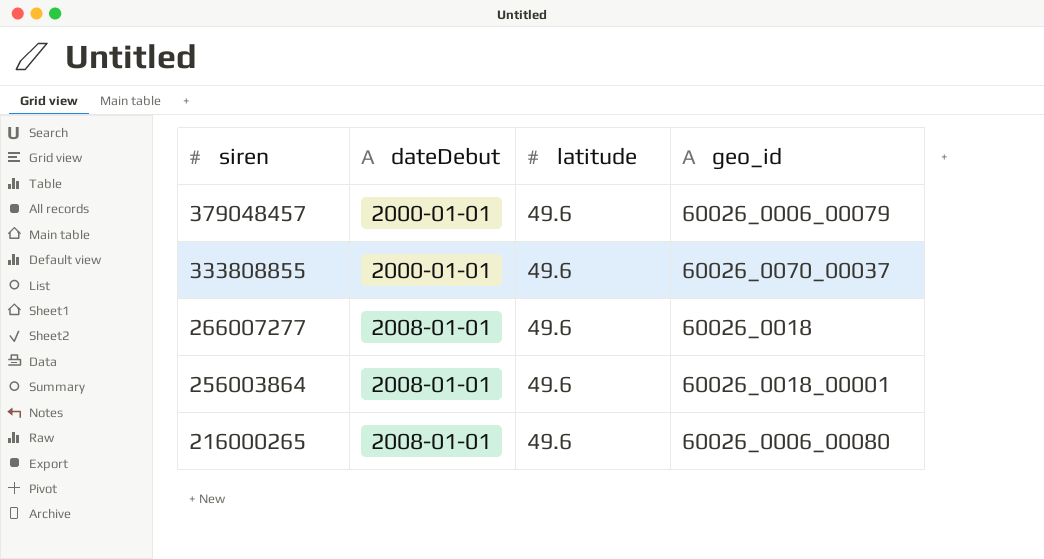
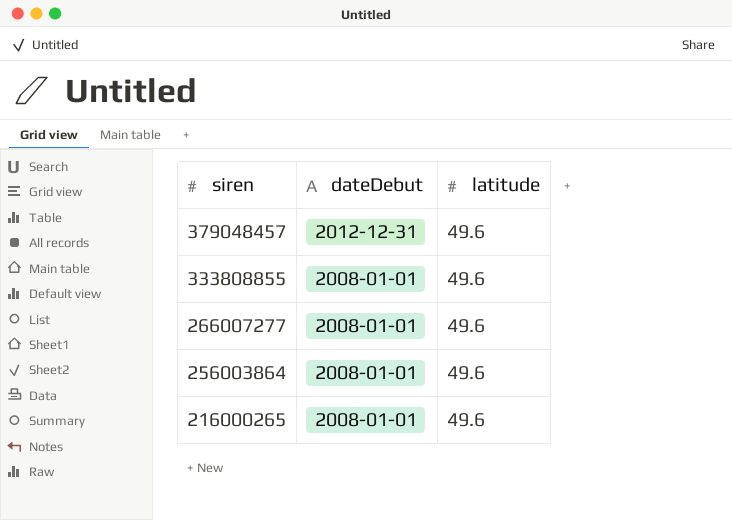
column geo_id | position: 4 -> none
379048457 | dateDebut: 2000-01-01 -> 2012-12-31
333808855 | dateDebut: 2000-01-01 -> 2008-01-01

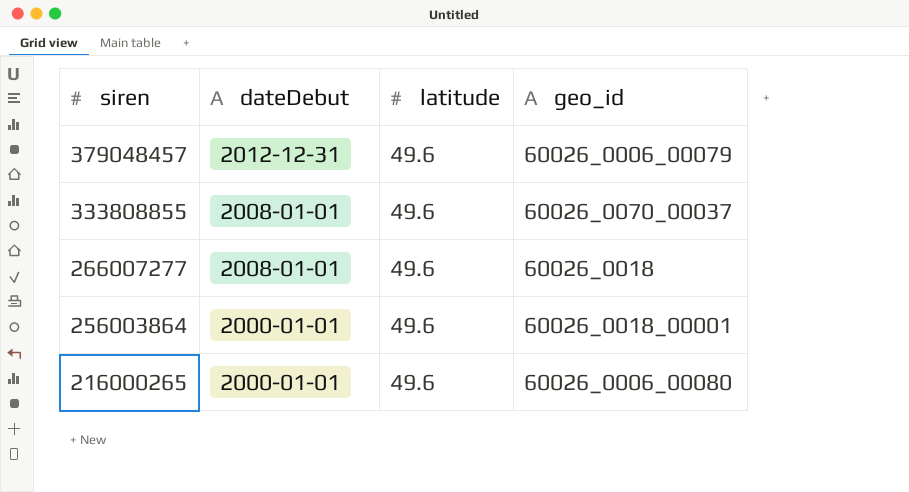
column geo_id | position: none -> 4
256003864 | dateDebut: 2008-01-01 -> 2000-01-01
216000265 | dateDebut: 2008-01-01 -> 2000-01-01

